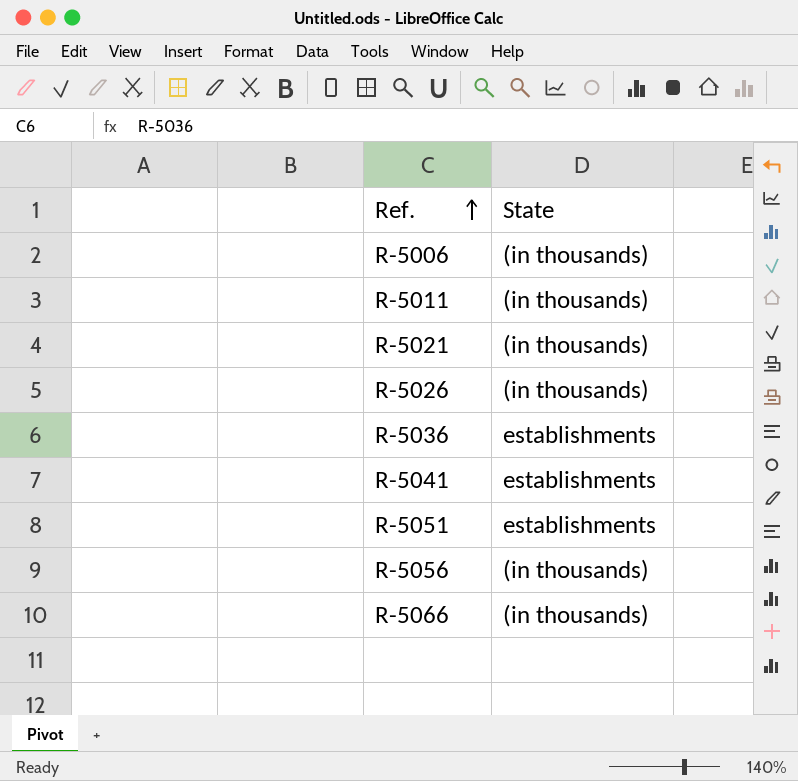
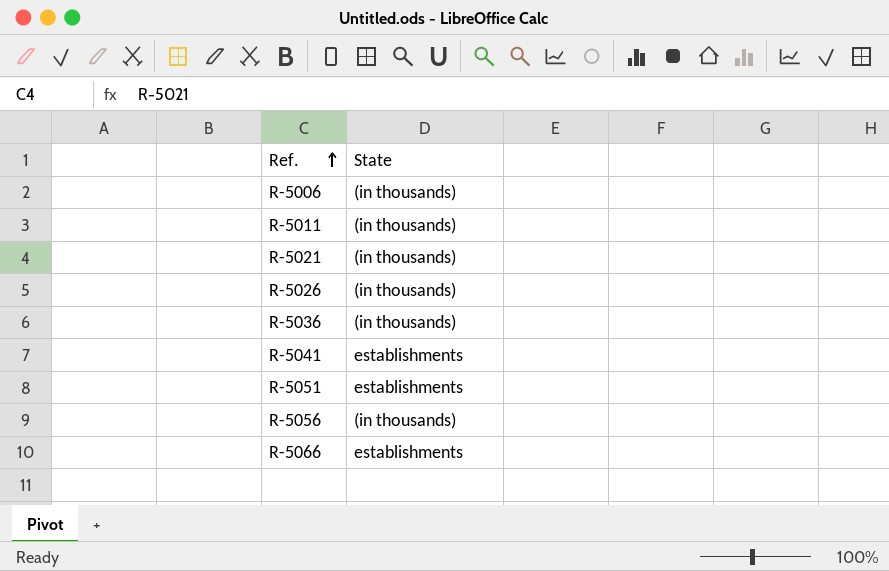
R-5036 | State: establishments -> (in thousands)
R-5066 | State: (in thousands) -> establishments

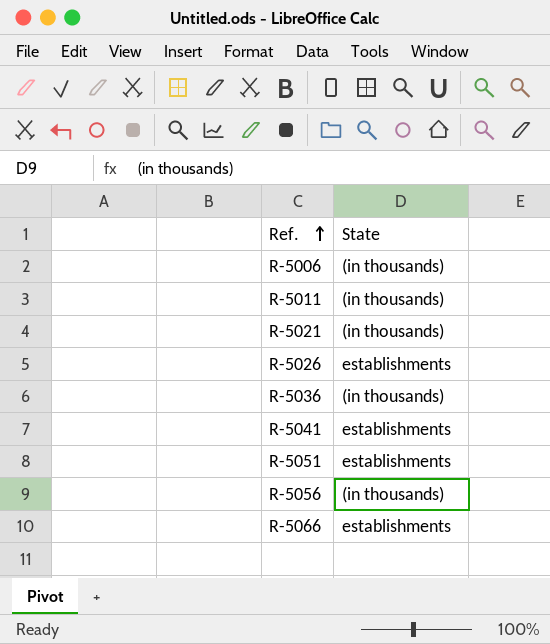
R-5026 | State: (in thousands) -> establishments

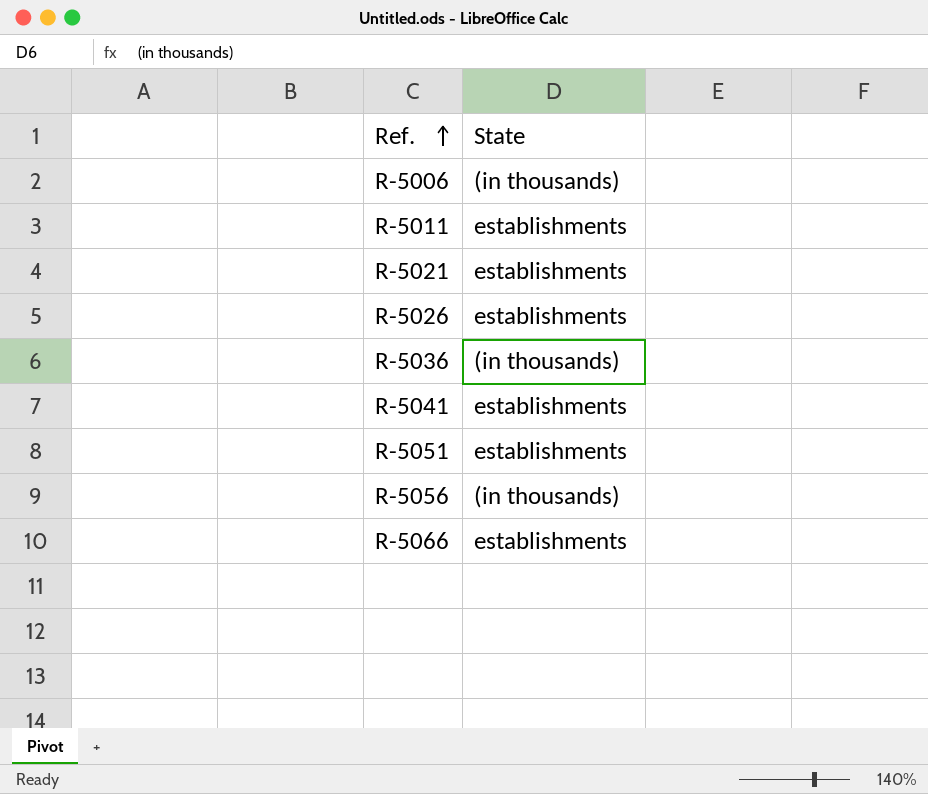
R-5011 | State: (in thousands) -> establishments
R-5021 | State: (in thousands) -> establishments

